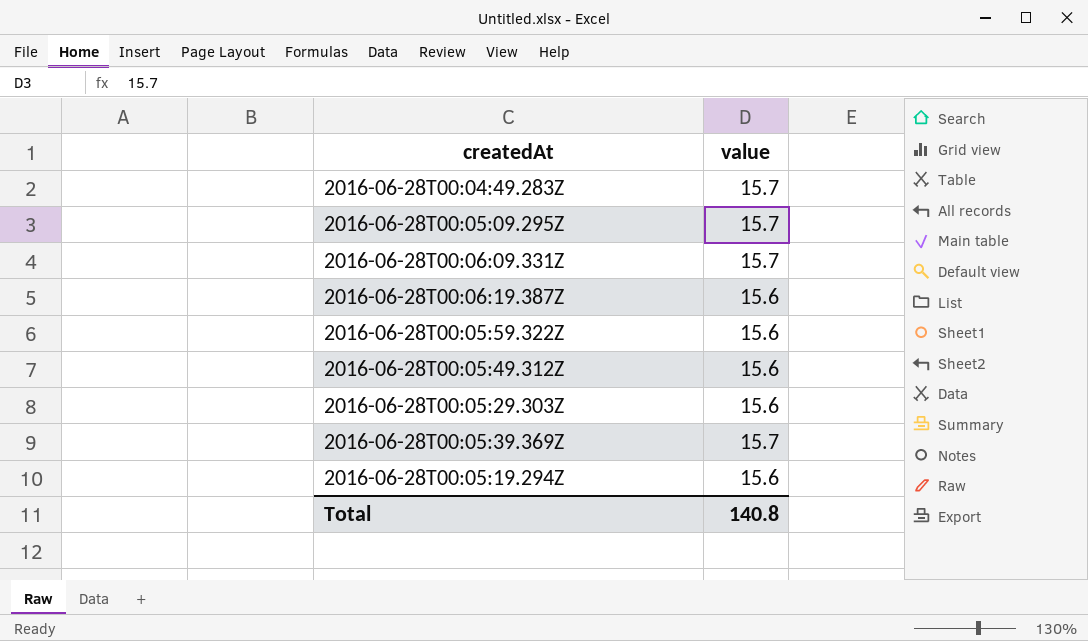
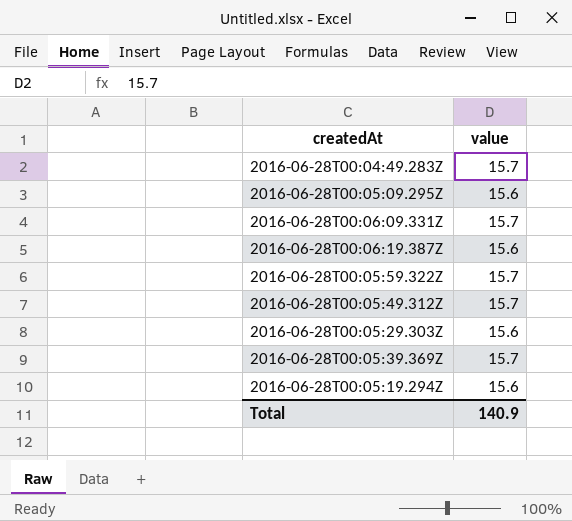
2016-06-28T00:05:09.295Z | value: 15.7 -> 15.6
2016-06-28T00:05:59.322Z | value: 15.6 -> 15.7
2016-06-28T00:05:49.312Z | value: 15.6 -> 15.7
Total | value: 140.8 -> 140.9

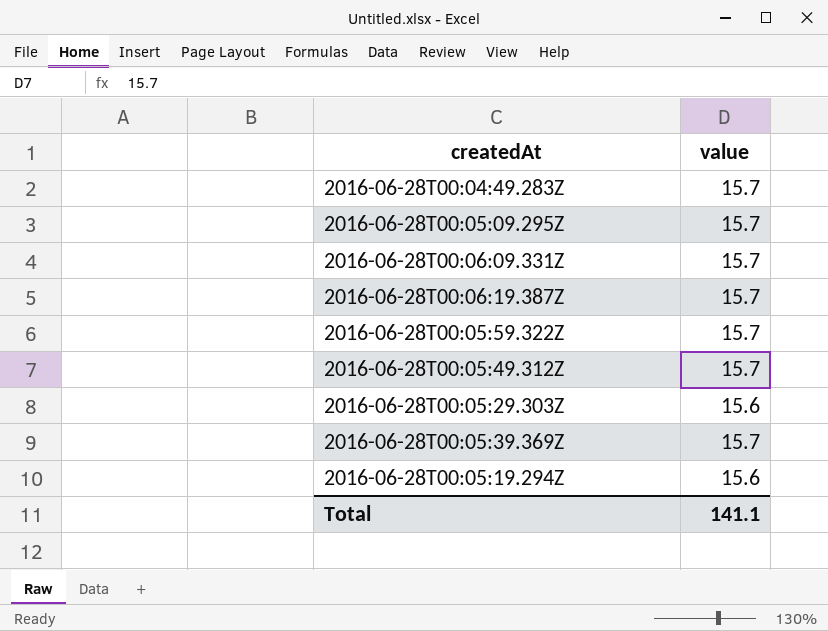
2016-06-28T00:05:09.295Z | value: 15.6 -> 15.7
2016-06-28T00:06:19.387Z | value: 15.6 -> 15.7
Total | value: 140.9 -> 141.1

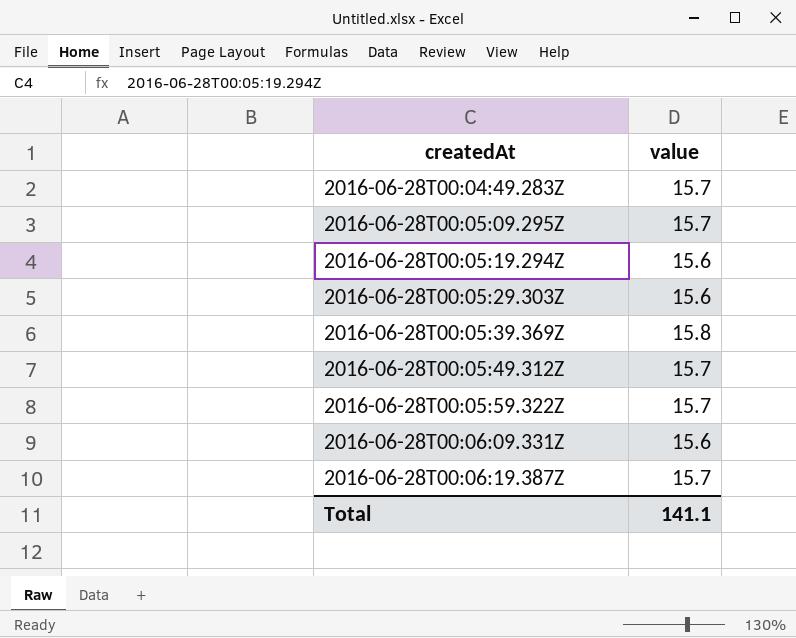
row order: none -> createdAt ascending
2016-06-28T00:05:39.369Z | value: 15.7 -> 15.8
2016-06-28T00:06:09.331Z | value: 15.7 -> 15.6

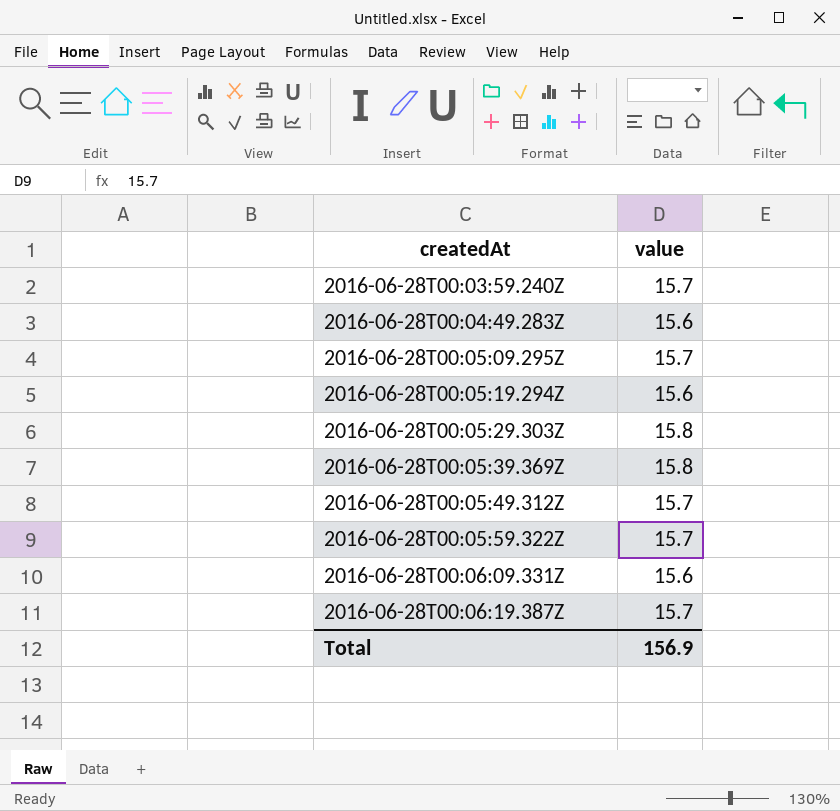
row 2016-06-28T00:03:59.240Z: none -> 15.7
2016-06-28T00:04:49.283Z | value: 15.7 -> 15.6
2016-06-28T00:05:29.303Z | value: 15.6 -> 15.8
Total | value: 141.1 -> 156.9

